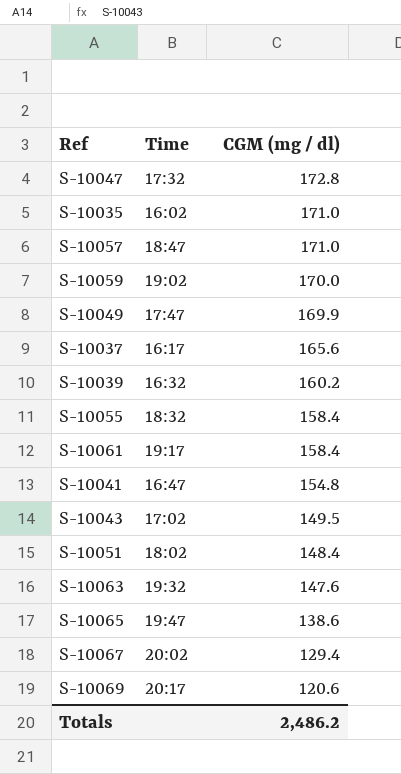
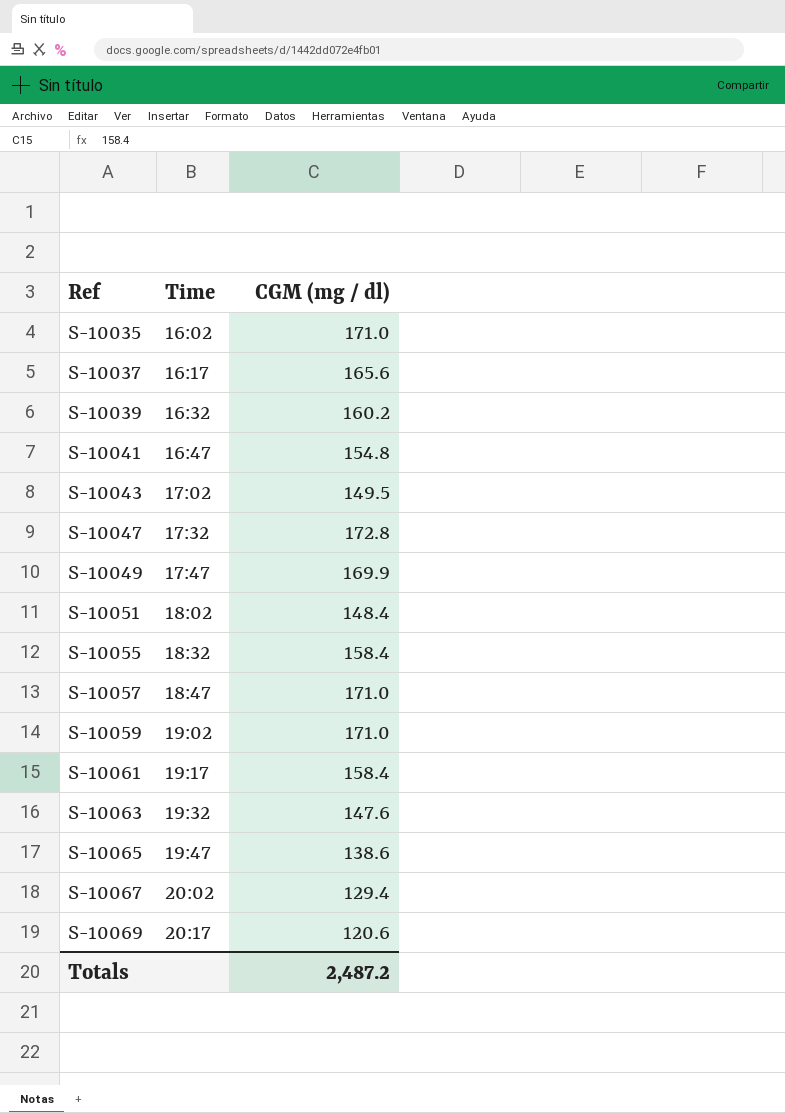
row order: CGM (mg / dl) descending -> Ref ascending
S-10059 | CGM (mg / dl): 170.0 -> 171.0
Totals | CGM (mg / dl): 2,486.2 -> 2,487.2

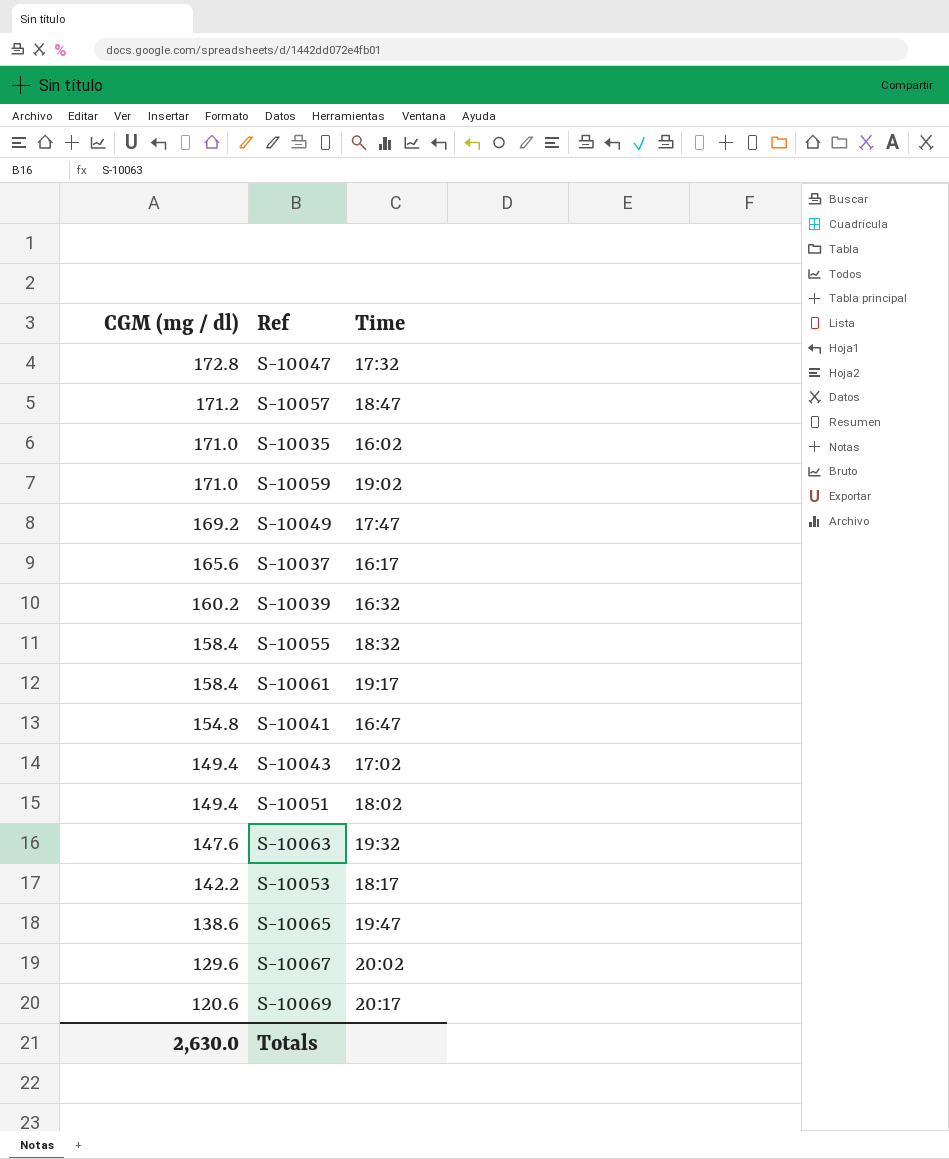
row order: Ref ascending -> CGM (mg / dl) descending
column CGM (mg / dl) | position: 3 -> 1
S-10057 | CGM (mg / dl): 171.0 -> 171.2
S-10049 | CGM (mg / dl): 169.9 -> 169.2
S-10043 | CGM (mg / dl): 149.5 -> 149.4
S-10051 | CGM (mg / dl): 148.4 -> 149.4
row S-10053: none -> 142.2 | 18:17
S-10067 | CGM (mg / dl): 129.4 -> 129.6
Totals | CGM (mg / dl): 2,487.2 -> 2,630.0

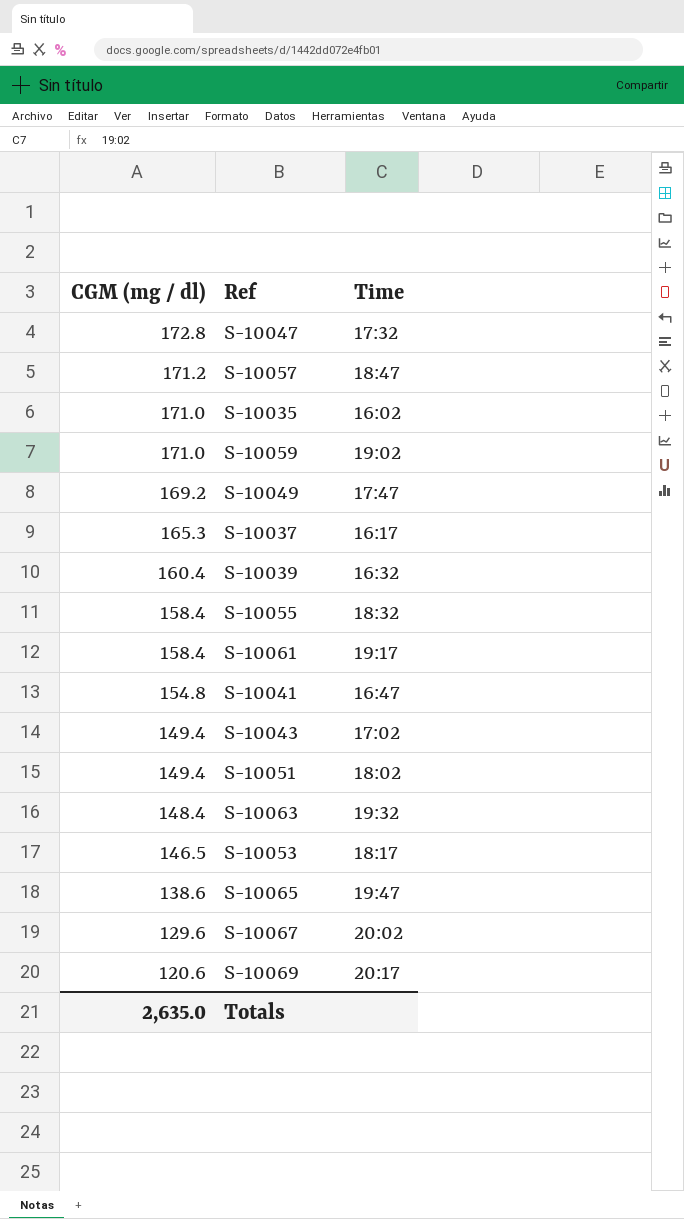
S-10037 | CGM (mg / dl): 165.6 -> 165.3
S-10039 | CGM (mg / dl): 160.2 -> 160.4
S-10063 | CGM (mg / dl): 147.6 -> 148.4
S-10053 | CGM (mg / dl): 142.2 -> 146.5
Totals | CGM (mg / dl): 2,630.0 -> 2,635.0

